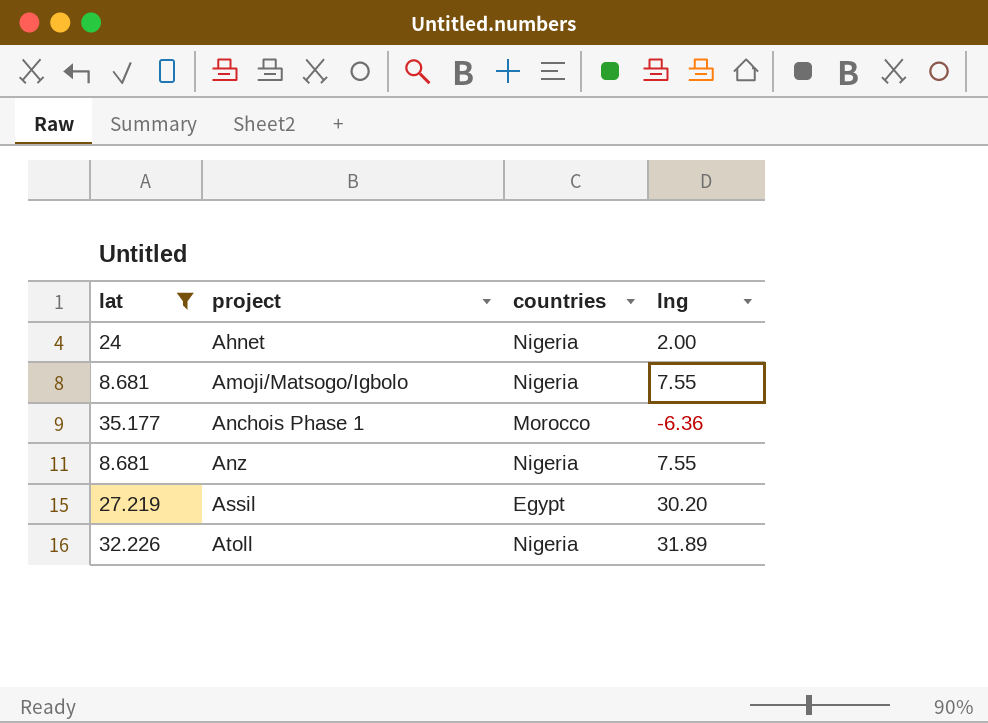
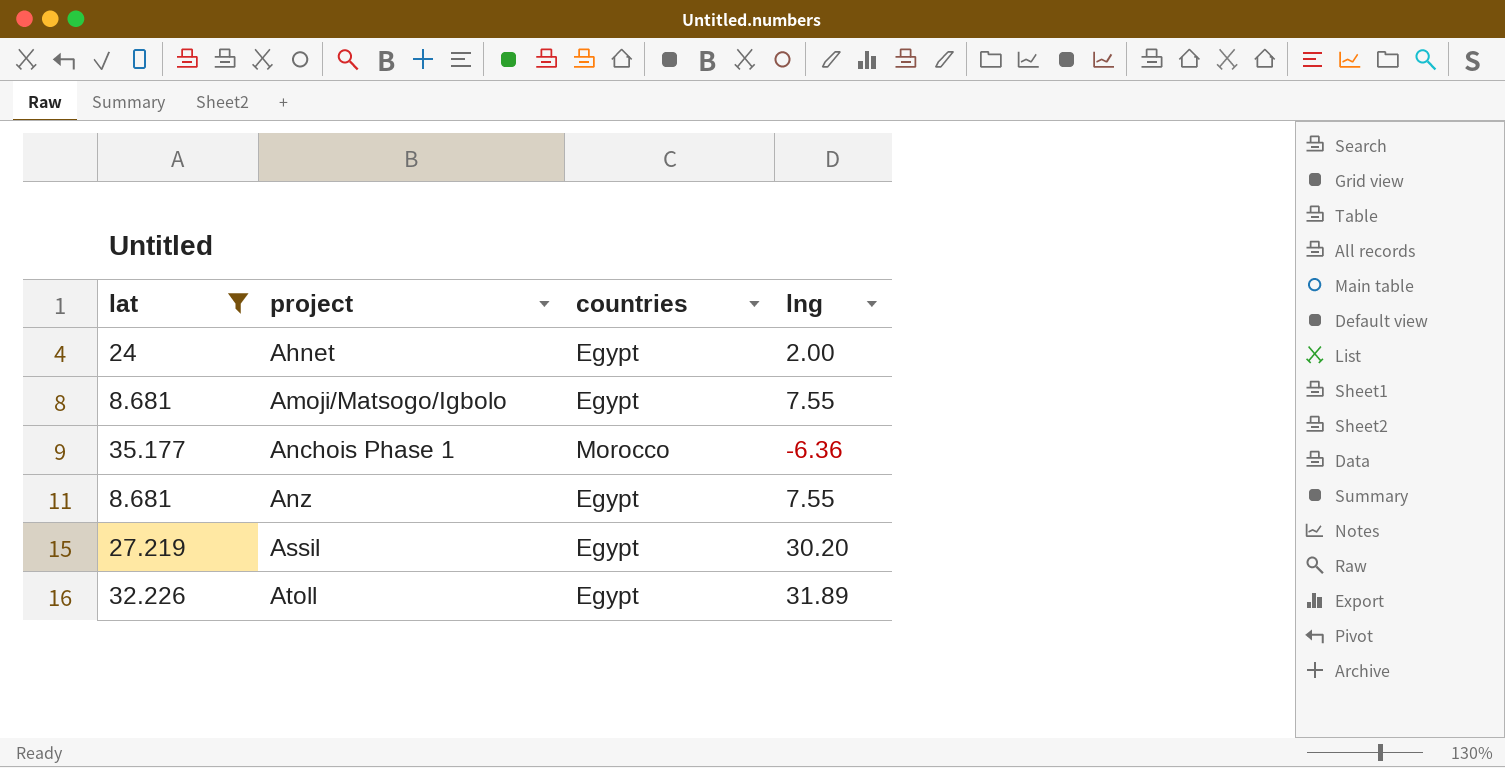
Ahnet | countries: Nigeria -> Egypt
Amoji/Matsogo/Igbolo | countries: Nigeria -> Egypt
Anz | countries: Nigeria -> Egypt
Atoll | countries: Nigeria -> Egypt

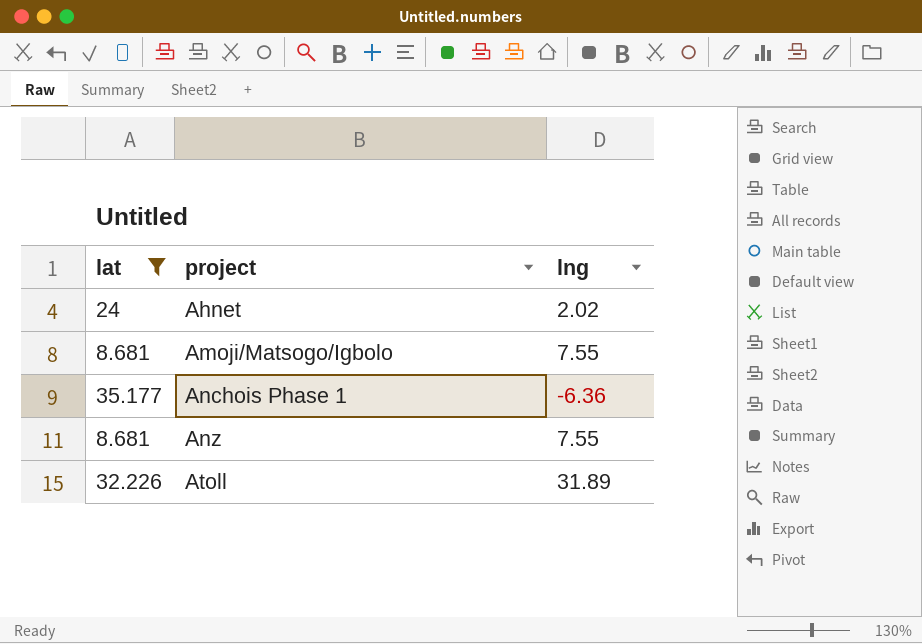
column countries | position: 3 -> none
row Assil: 27.219 | Egypt | 30.20 -> none
Ahnet | lng: 2.00 -> 2.02

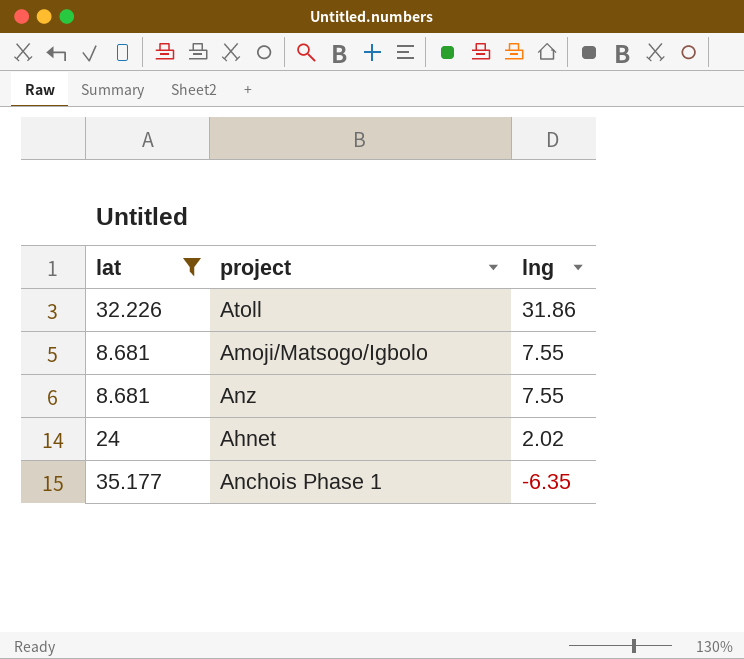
row order: project ascending -> lng descending
Atoll | lng: 31.89 -> 31.86
Anchois Phase 1 | lng: -6.36 -> -6.35

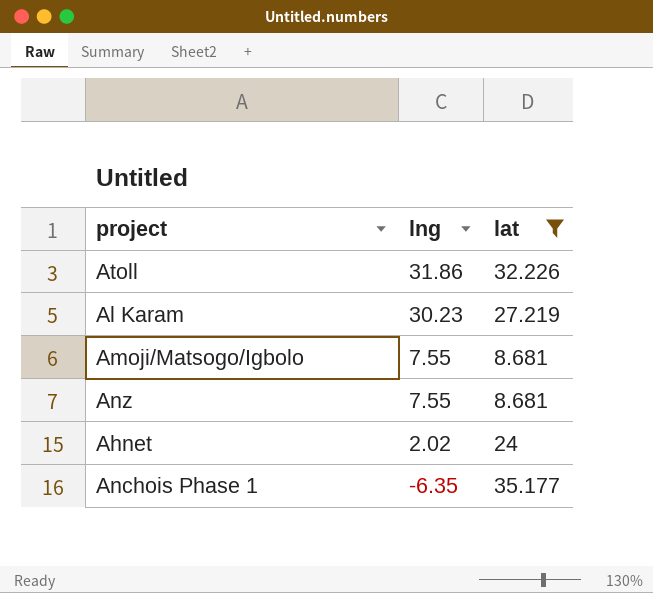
column lat | position: 1 -> 3
row Al Karam: none -> 30.23 | 27.219

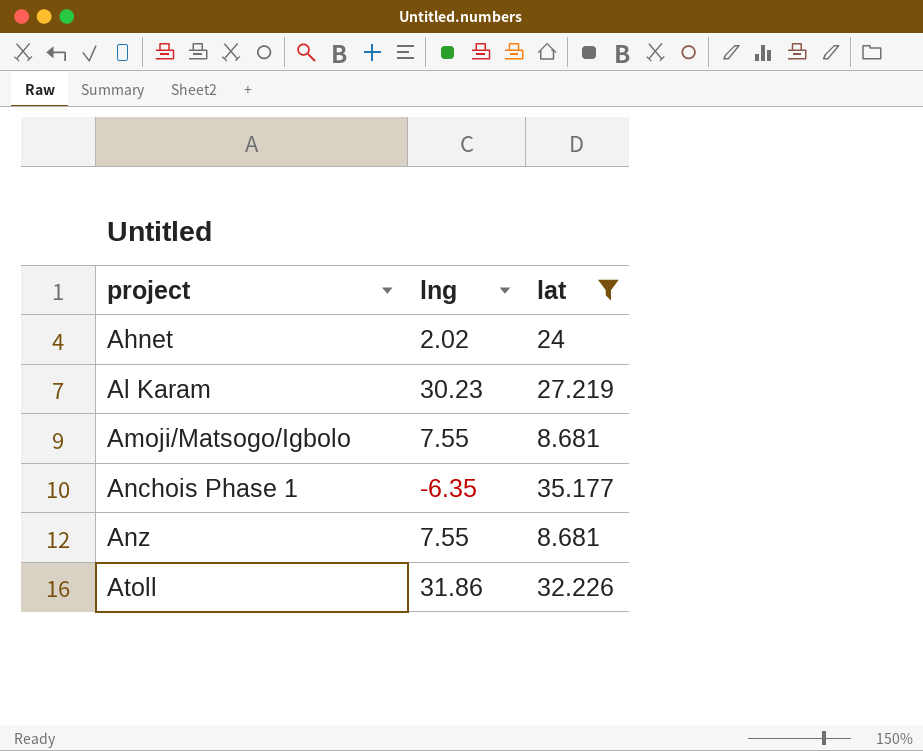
row order: lng descending -> project ascending

